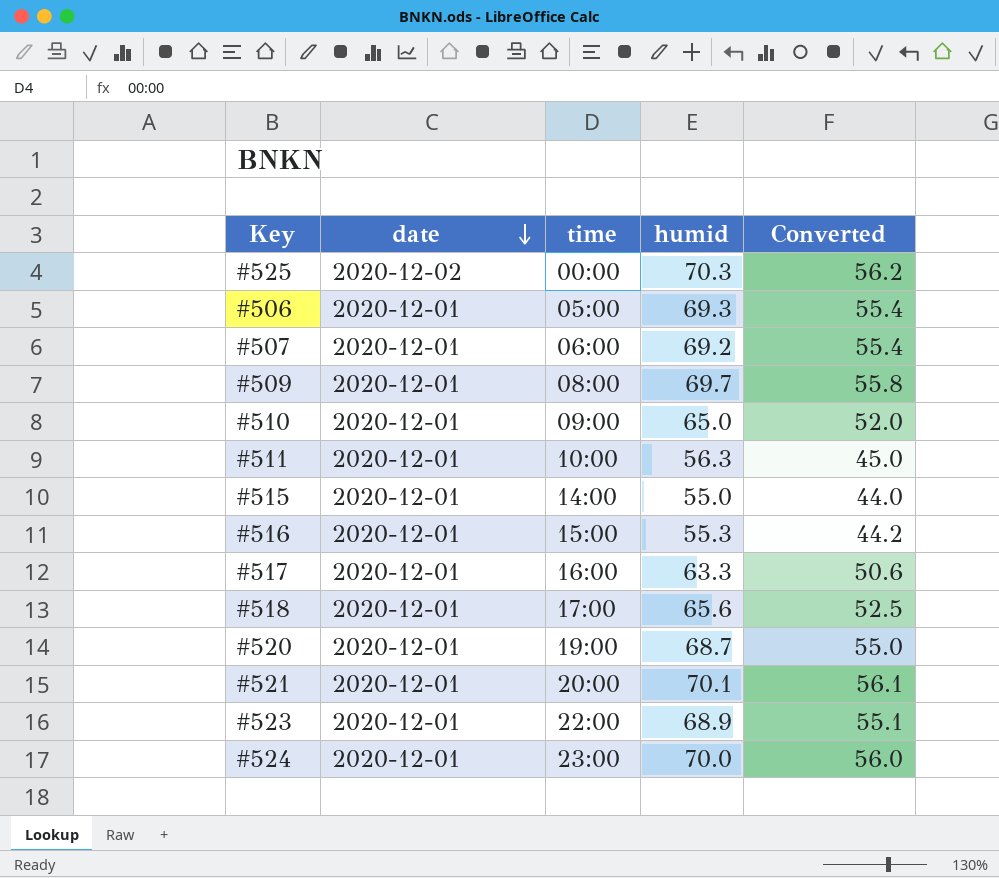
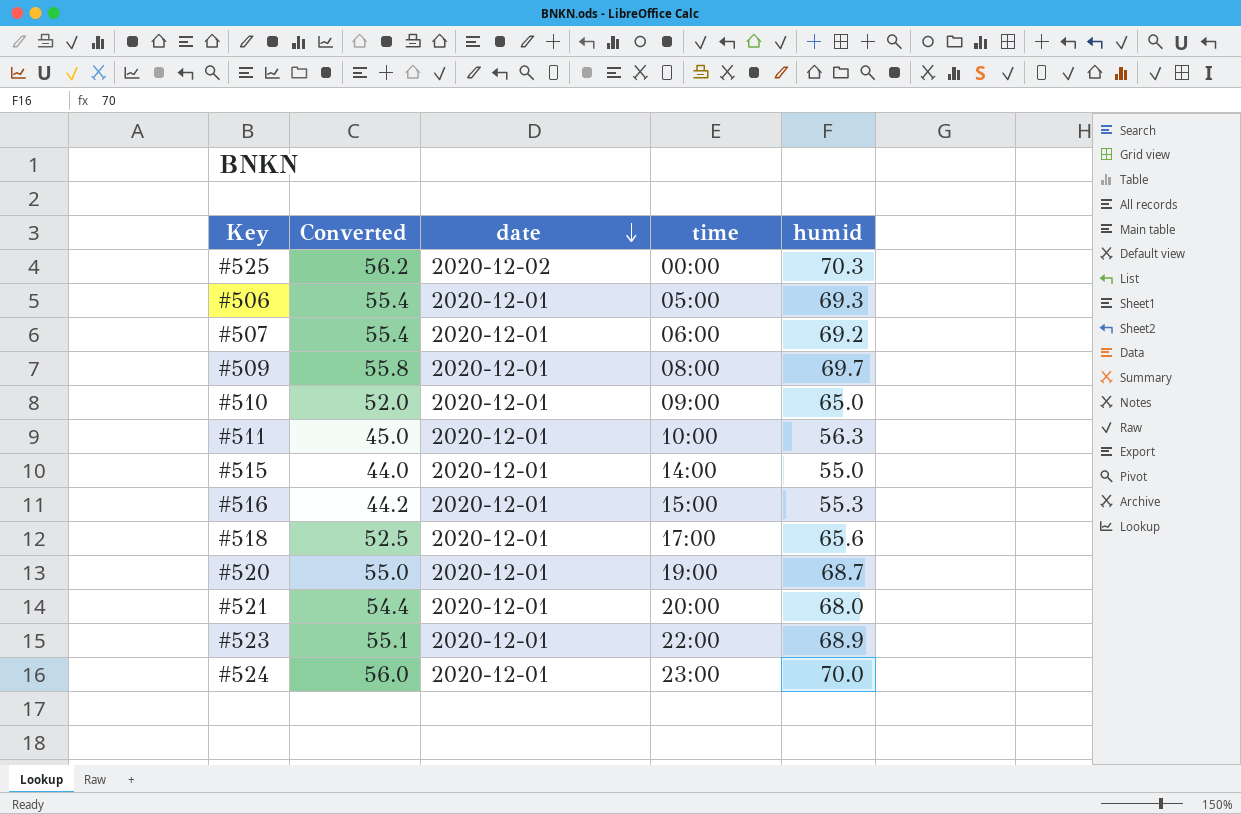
column Converted | position: 5 -> 2
row #517: 2020-12-01 | 16:00 | 63.3 | 50.6 -> none
#521 | Converted: 56.1 -> 54.4
#521 | humid: 70.1 -> 68.0

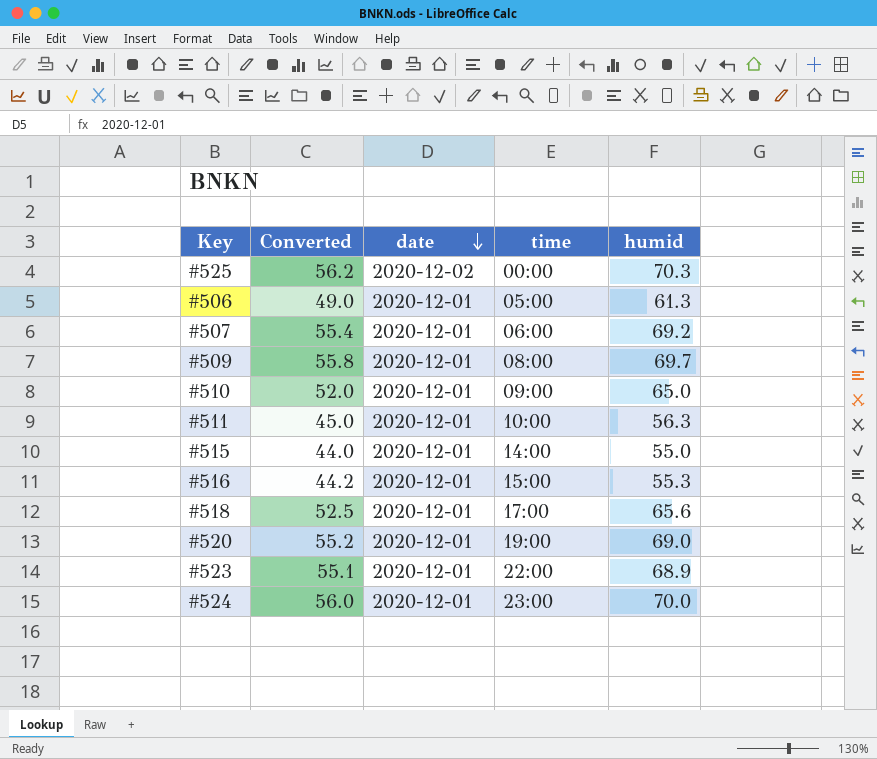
row #521: 54.4 | 2020-12-01 | 20:00 | 68.0 -> none
#506 | Converted: 55.4 -> 49.0
#506 | humid: 69.3 -> 61.3
#520 | Converted: 55.0 -> 55.2
#520 | humid: 68.7 -> 69.0

